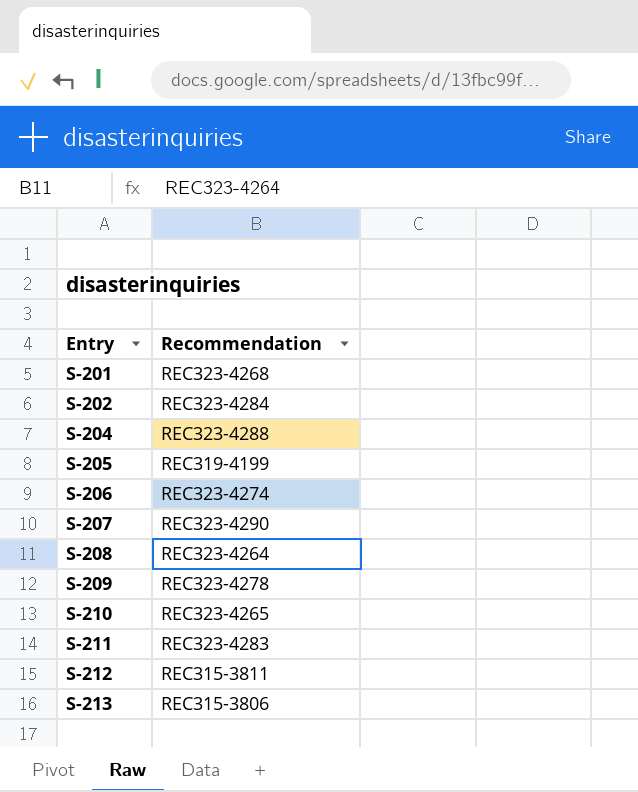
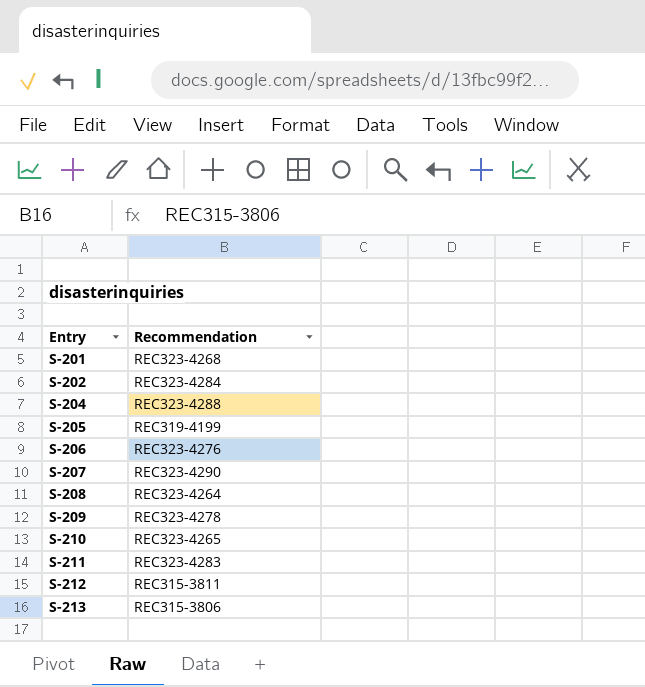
S-206 | Recommendation: REC323-4274 -> REC323-4276

